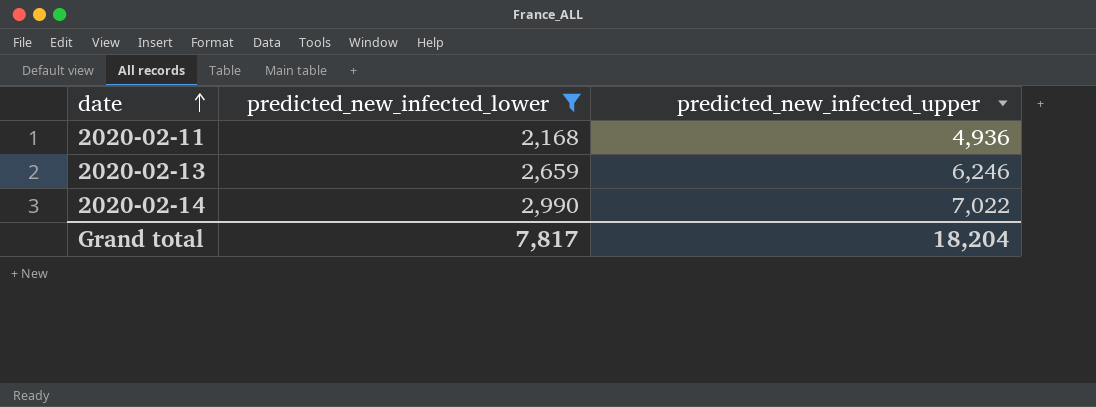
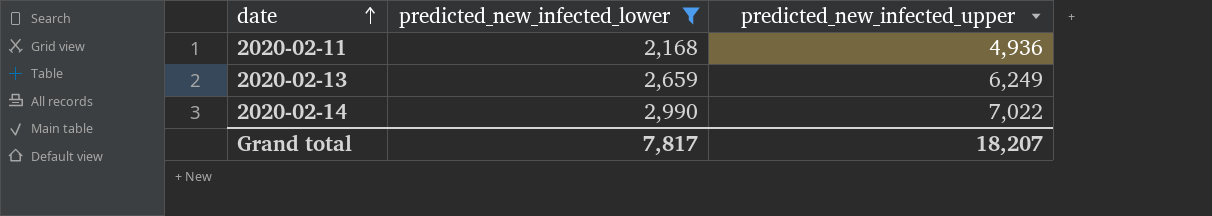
2020-02-13 | predicted_new_infected_upper: 6,246 -> 6,249
Grand total | predicted_new_infected_upper: 18,204 -> 18,207

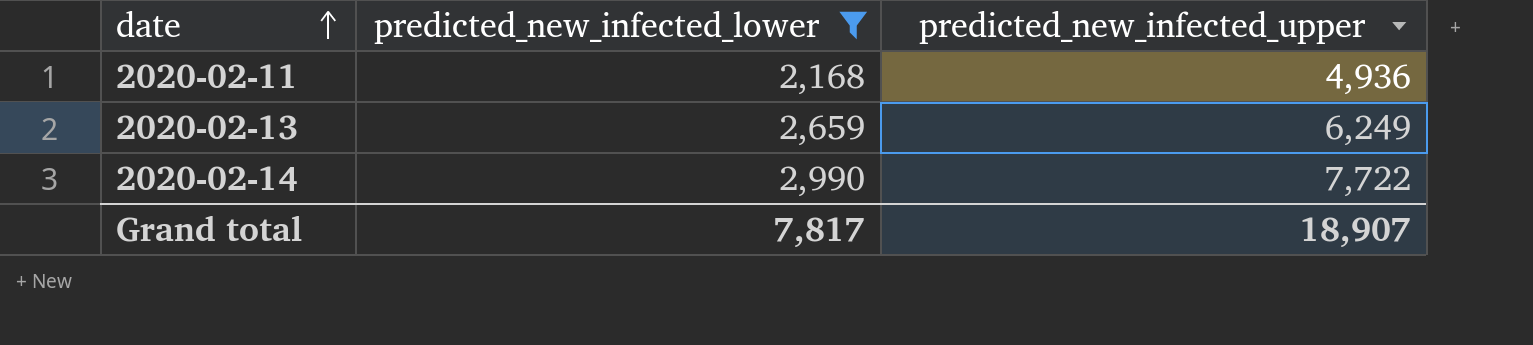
2020-02-14 | predicted_new_infected_upper: 7,022 -> 7,722
Grand total | predicted_new_infected_upper: 18,207 -> 18,907

